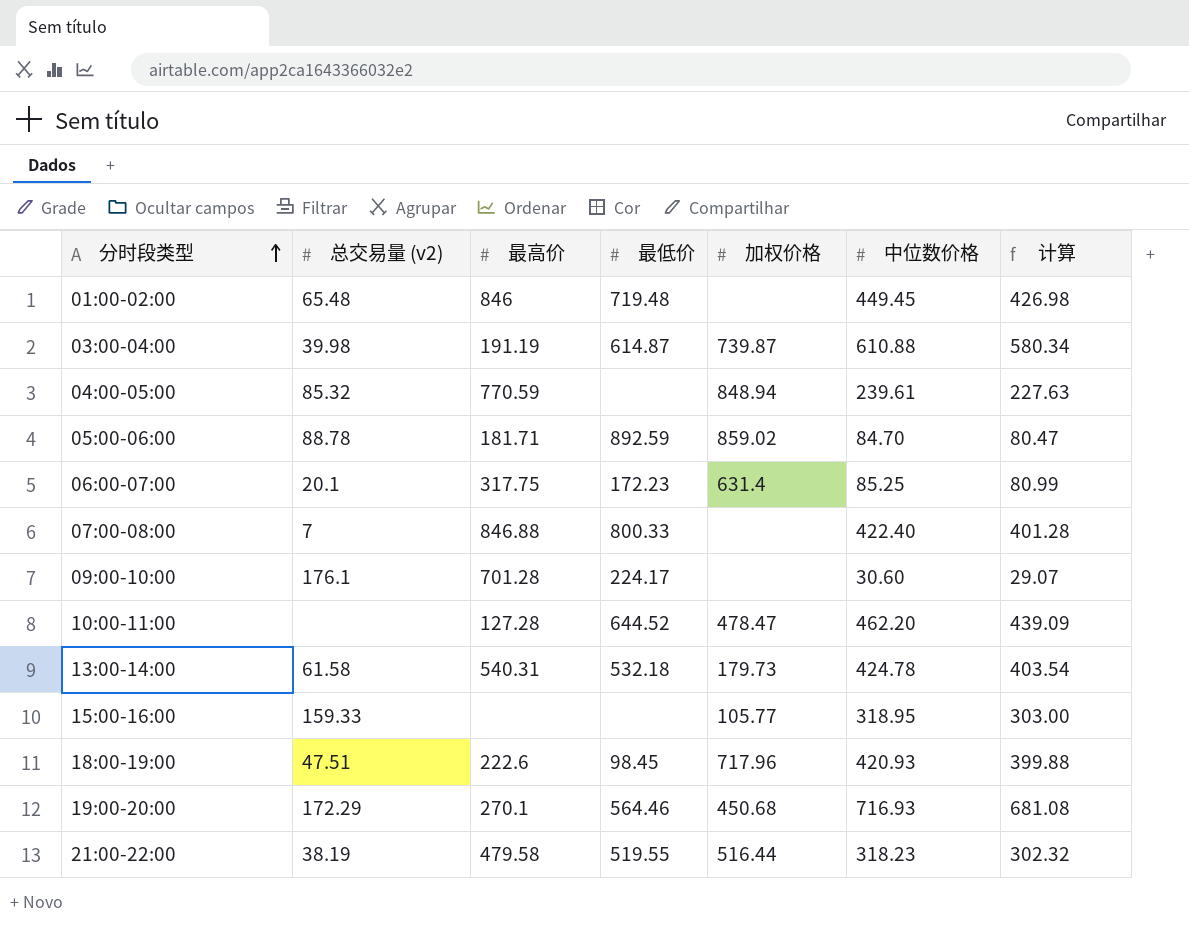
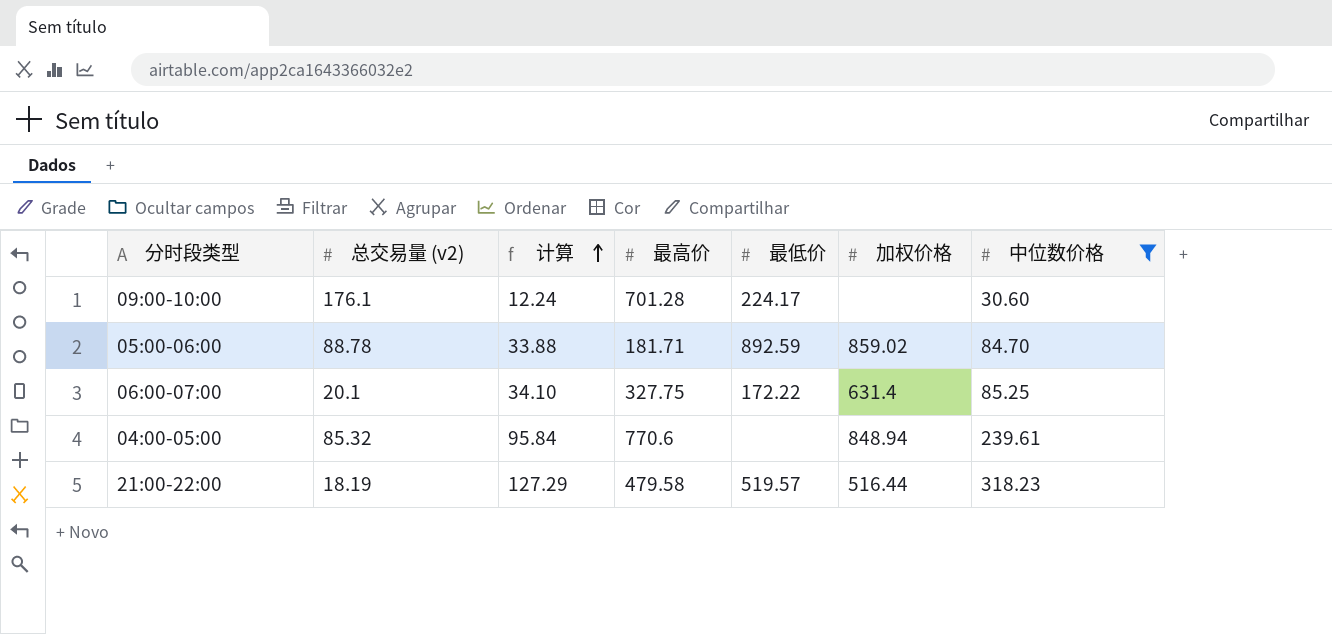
filter: none -> 中位数价格 <= 318.23
row order: 分时段类型 ascending -> 计算 ascending
column 计算 | formula: [中位数价格] * 0.95 -> [中位数价格] * 0.4
column 计算 | position: 7 -> 3
06:00-07:00 | 最高价: 317.75 -> 327.75
06:00-07:00 | 最低价: 172.23 -> 172.22
04:00-05:00 | 最高价: 770.59 -> 770.6
21:00-22:00 | 总交易量 (v2): 38.19 -> 18.19
21:00-22:00 | 最低价: 519.55 -> 519.57

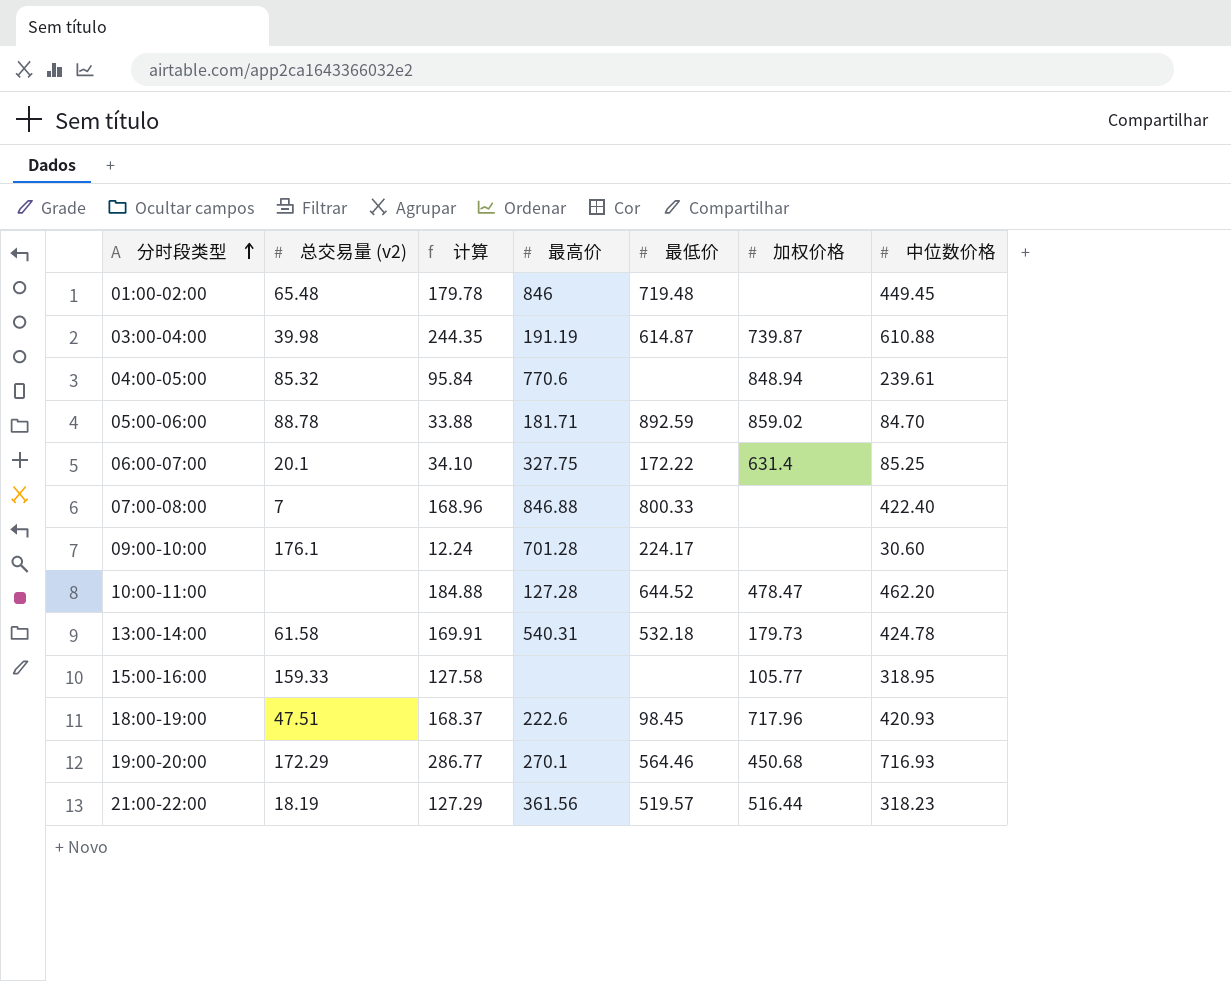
filter: 中位数价格 <= 318.23 -> none
row order: 计算 ascending -> 分时段类型 ascending
21:00-22:00 | 最高价: 479.58 -> 361.56

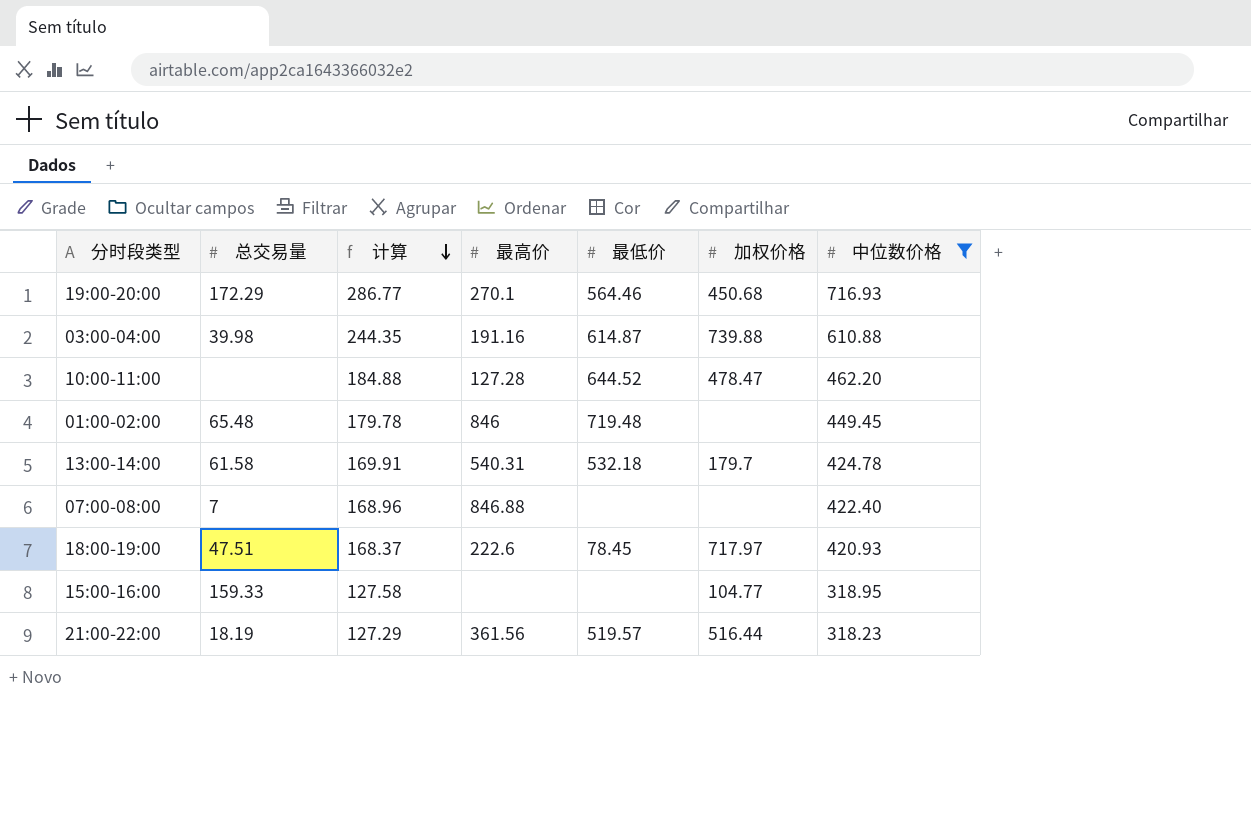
filter: none -> 中位数价格 >= 318.23
row order: 分时段类型 ascending -> 计算 descending
column name: 总交易量 (v2) -> 总交易量
03:00-04:00 | 最高价: 191.19 -> 191.16
03:00-04:00 | 加权价格: 739.87 -> 739.88
13:00-14:00 | 加权价格: 179.73 -> 179.7
07:00-08:00 | 最低价: 800.33 -> none
18:00-19:00 | 最低价: 98.45 -> 78.45
18:00-19:00 | 加权价格: 717.96 -> 717.97
15:00-16:00 | 加权价格: 105.77 -> 104.77

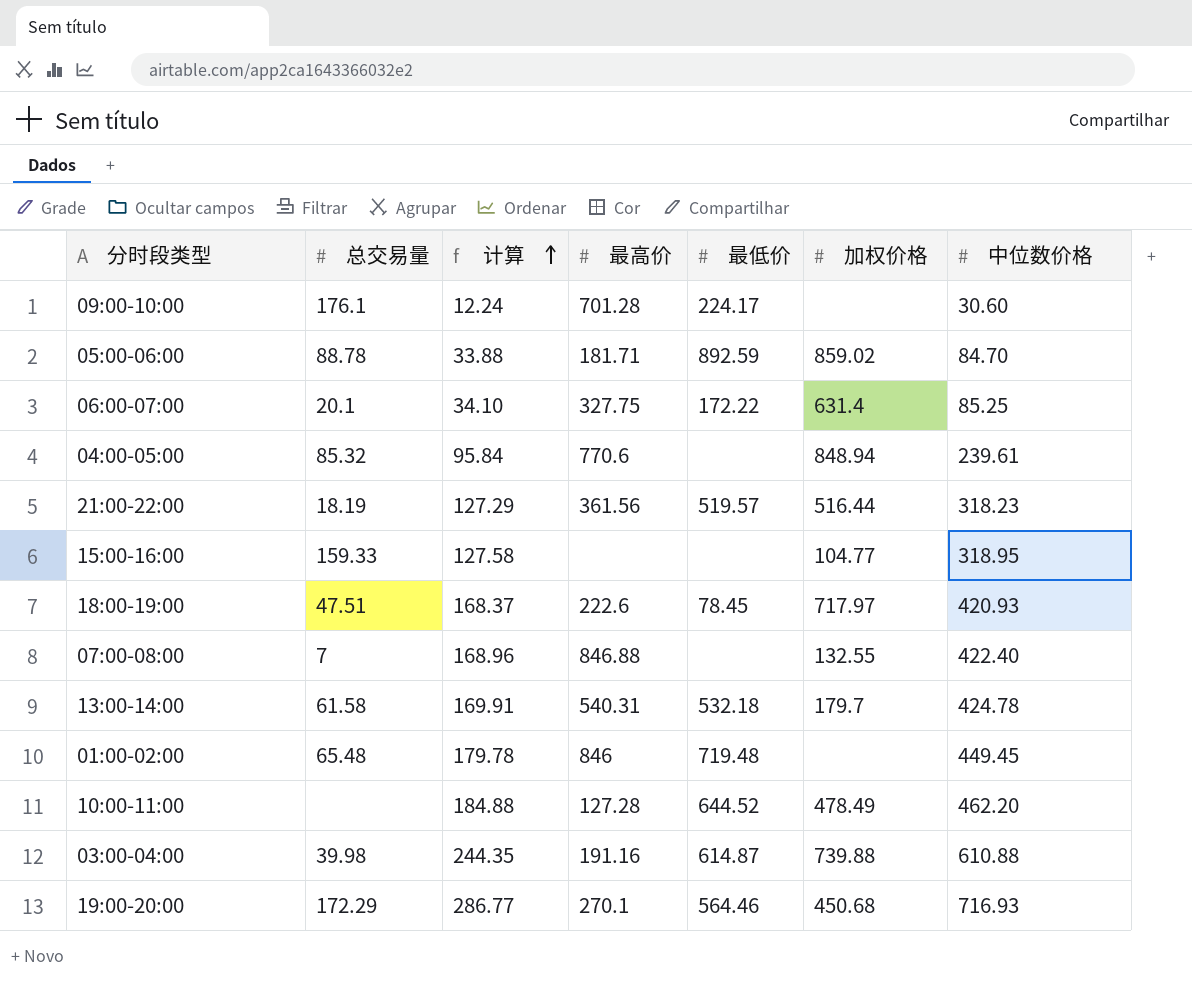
filter: 中位数价格 >= 318.23 -> none
row order: 计算 descending -> 计算 ascending
07:00-08:00 | 加权价格: none -> 132.55
10:00-11:00 | 加权价格: 478.47 -> 478.49

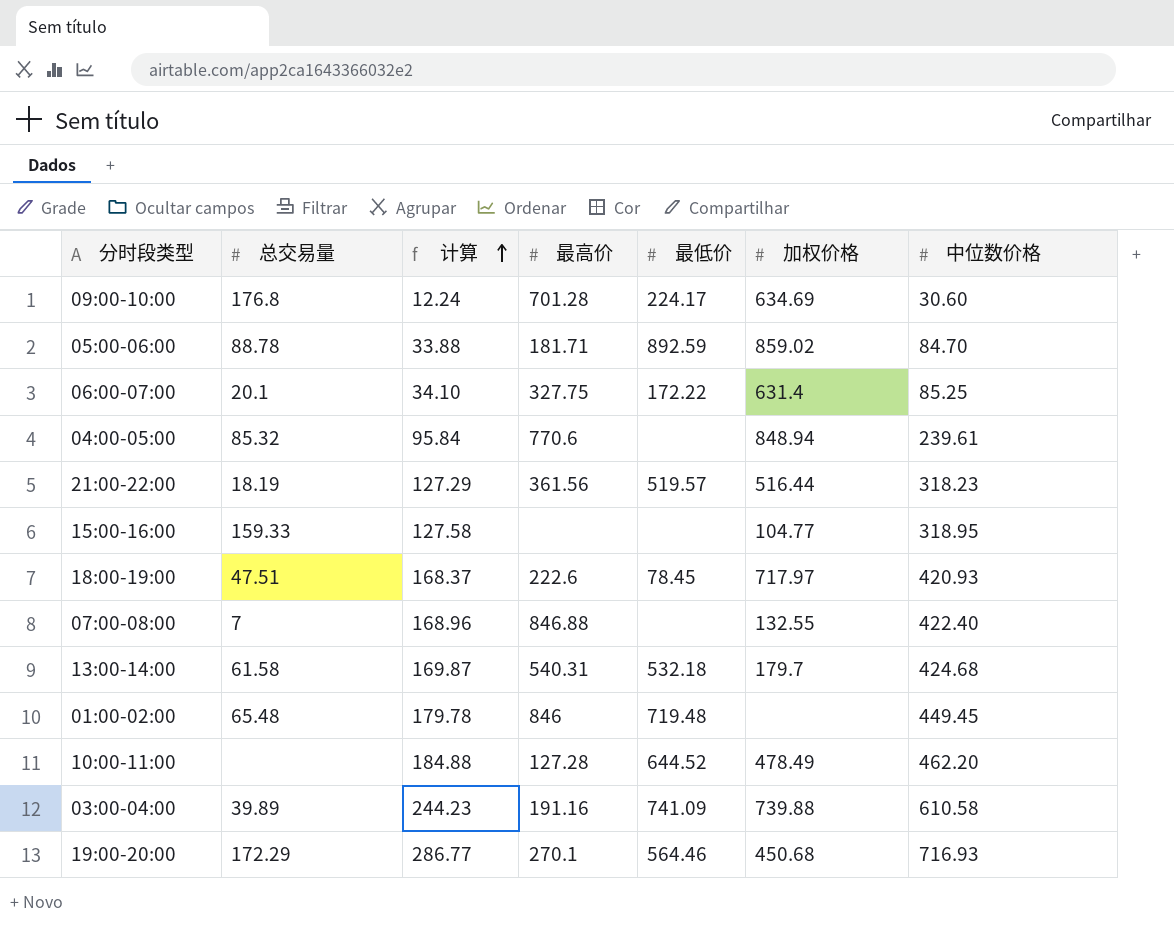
09:00-10:00 | 总交易量: 176.1 -> 176.8
09:00-10:00 | 加权价格: none -> 634.69
13:00-14:00 | 计算: 169.91 -> 169.87
13:00-14:00 | 中位数价格: 424.78 -> 424.68
03:00-04:00 | 总交易量: 39.98 -> 39.89
03:00-04:00 | 计算: 244.35 -> 244.23
03:00-04:00 | 最低价: 614.87 -> 741.09
03:00-04:00 | 中位数价格: 610.88 -> 610.58

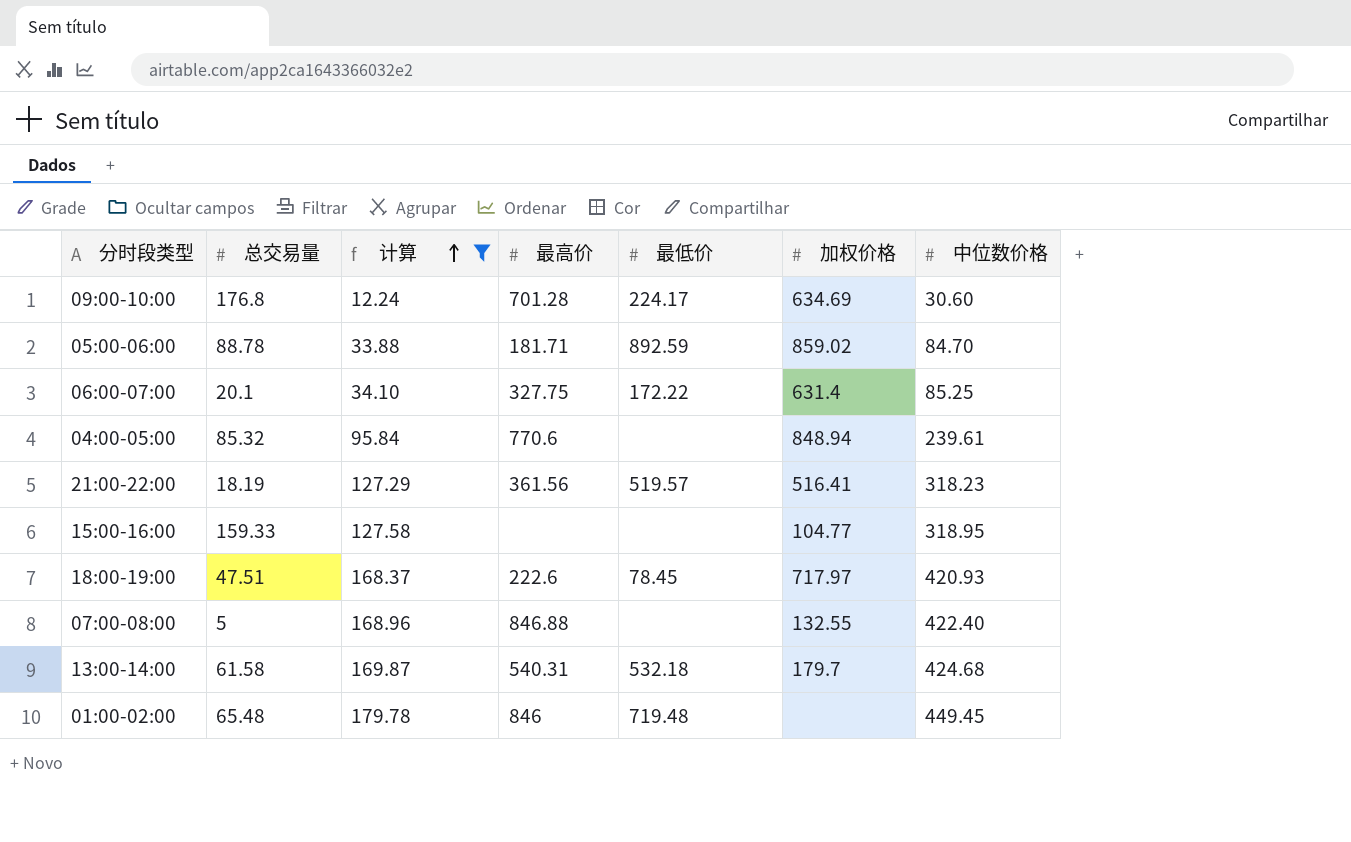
filter: none -> 计算 <= 179.78
21:00-22:00 | 加权价格: 516.44 -> 516.41
07:00-08:00 | 总交易量: 7 -> 5

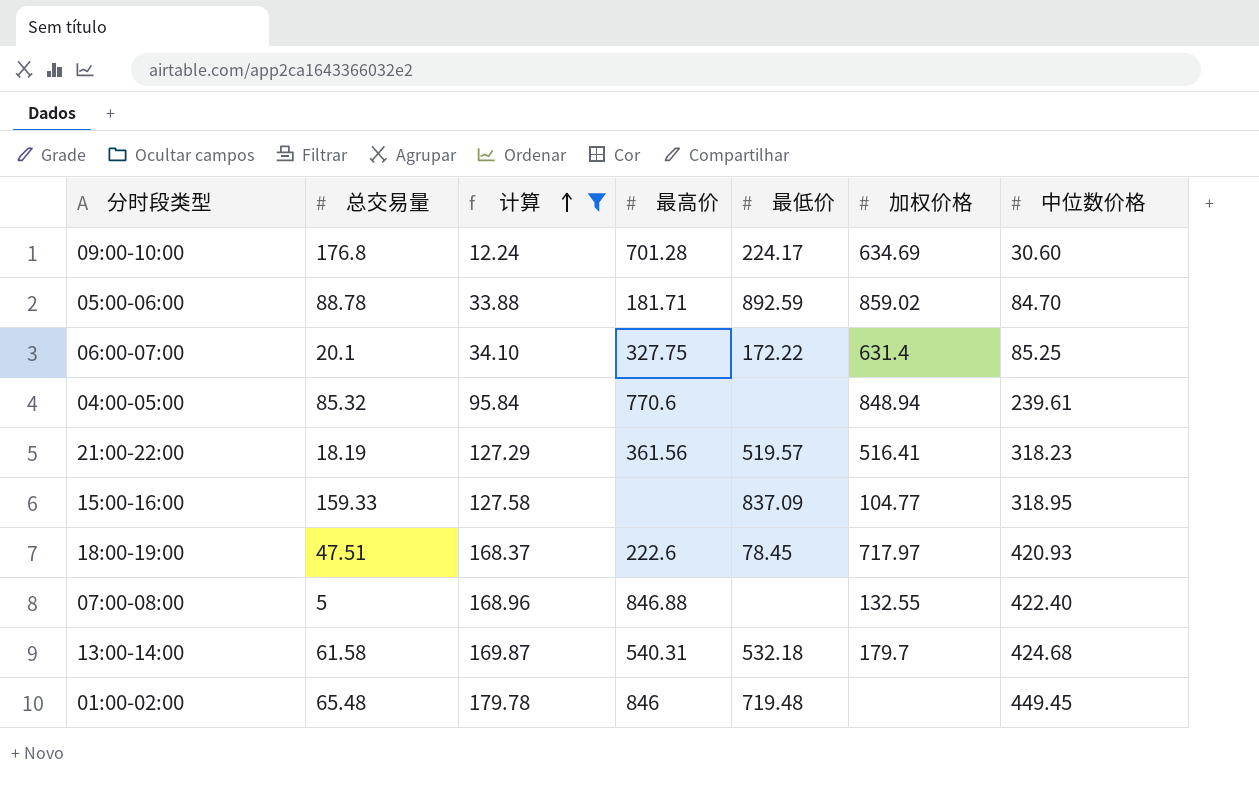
15:00-16:00 | 最低价: none -> 837.09

